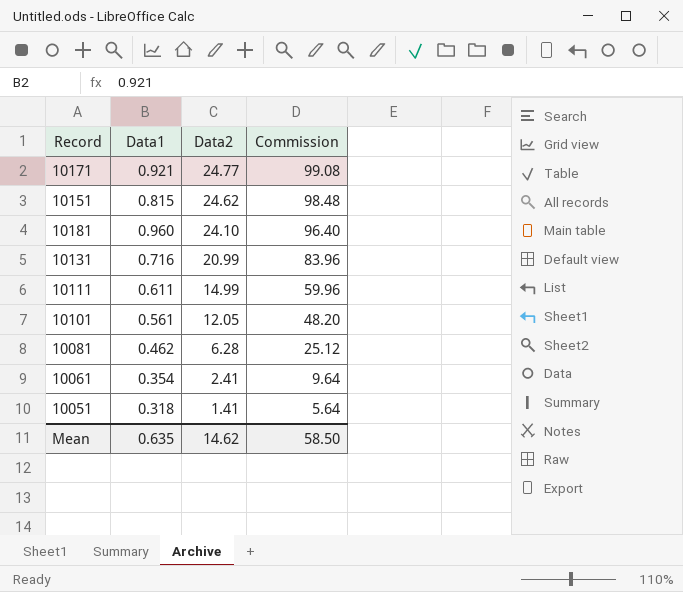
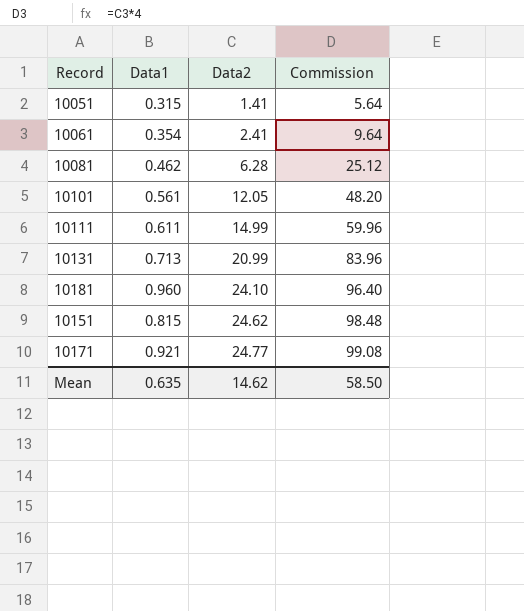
row order: Data2 descending -> Data2 ascending
10051 | Data1: 0.318 -> 0.315
10131 | Data1: 0.716 -> 0.713

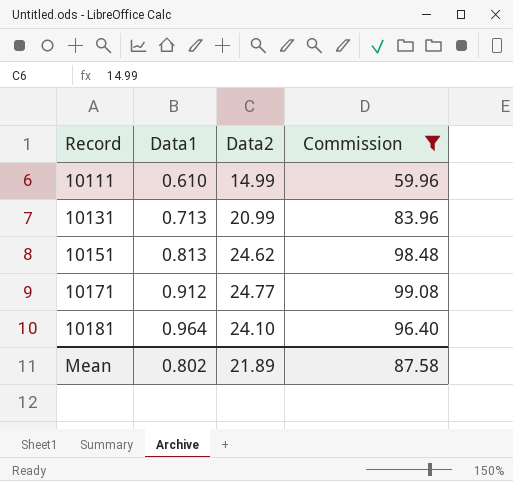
filter: none -> Commission >= 59.96
row order: Data2 ascending -> Record ascending
10111 | Data1: 0.611 -> 0.610
10151 | Data1: 0.815 -> 0.813
10171 | Data1: 0.921 -> 0.912
10181 | Data1: 0.960 -> 0.964
Mean | Data1: 0.635 -> 0.802
Mean | Data2: 14.62 -> 21.89
Mean | Commission: 58.50 -> 87.58

